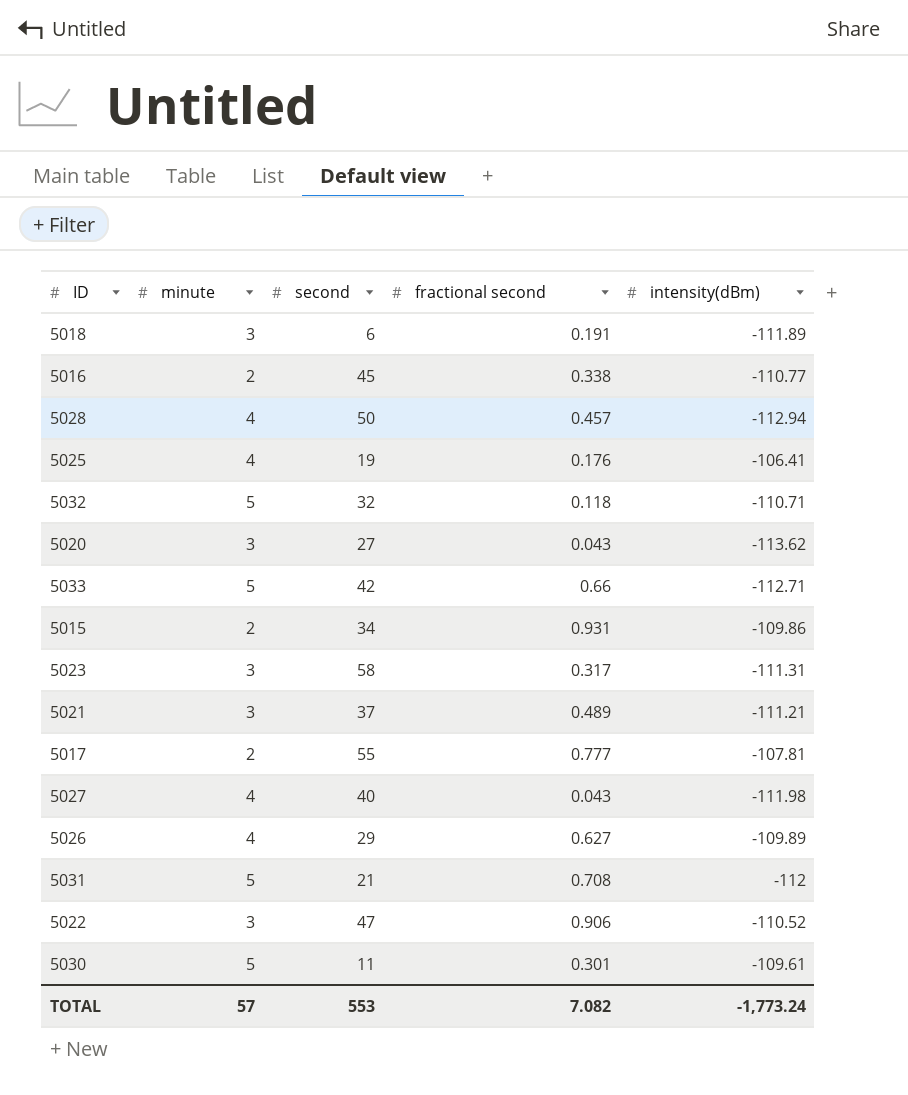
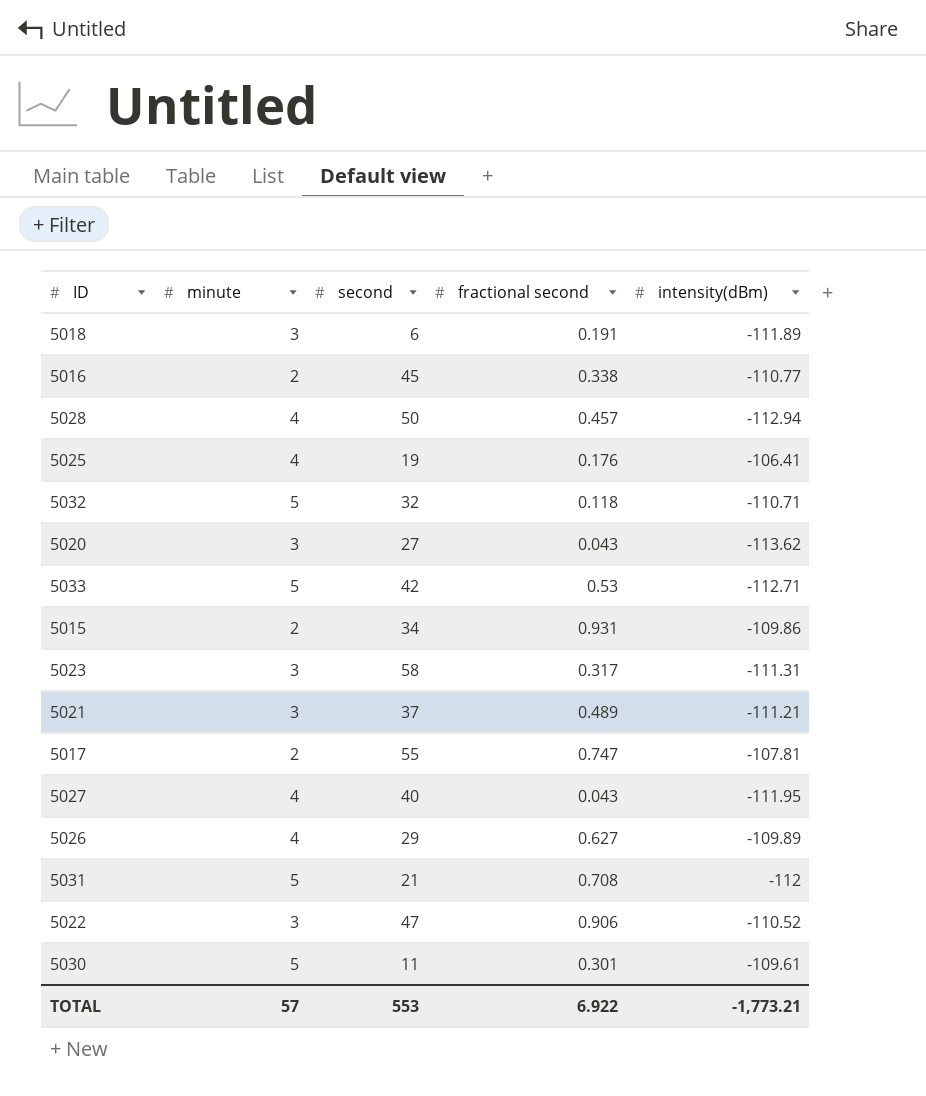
5033 | fractional second: 0.66 -> 0.53
5017 | fractional second: 0.777 -> 0.747
5027 | intensity(dBm): -111.98 -> -111.95
TOTAL | fractional second: 7.082 -> 6.922
TOTAL | intensity(dBm): -1,773.24 -> -1,773.21

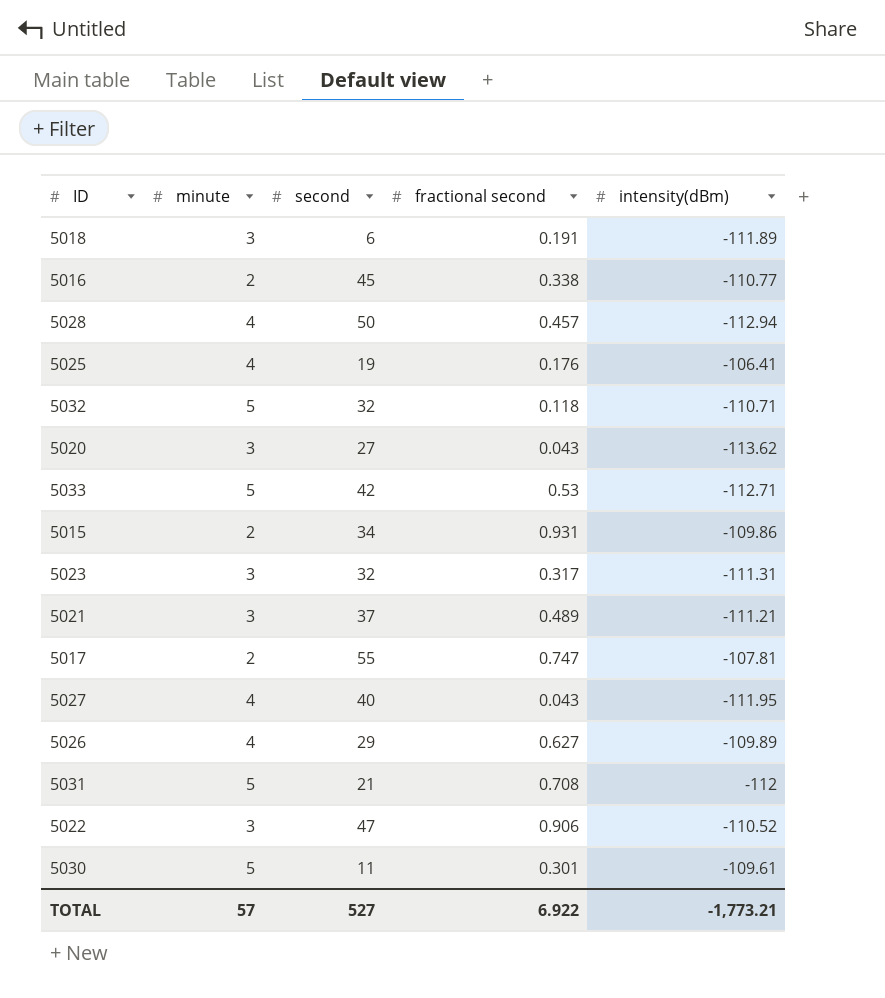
5023 | second: 58 -> 32
TOTAL | second: 553 -> 527

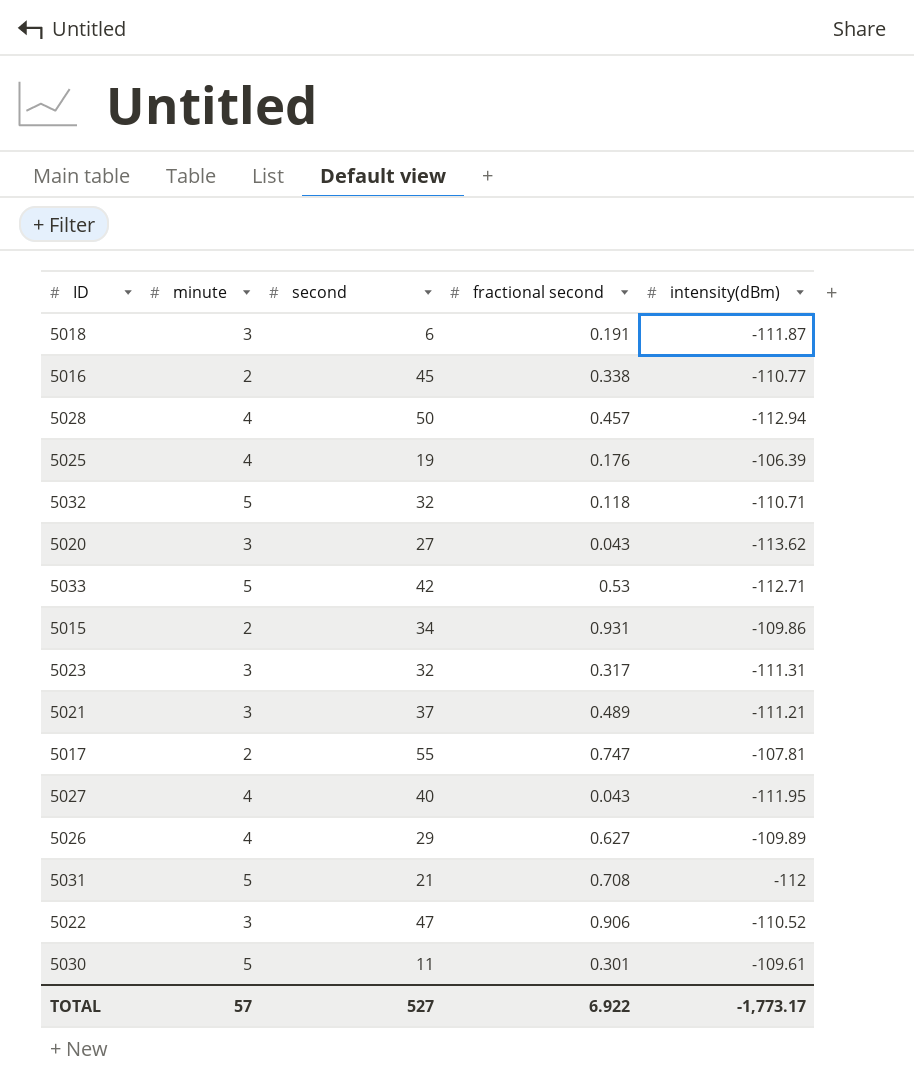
5018 | intensity(dBm): -111.89 -> -111.87
5025 | intensity(dBm): -106.41 -> -106.39
TOTAL | intensity(dBm): -1,773.21 -> -1,773.17

